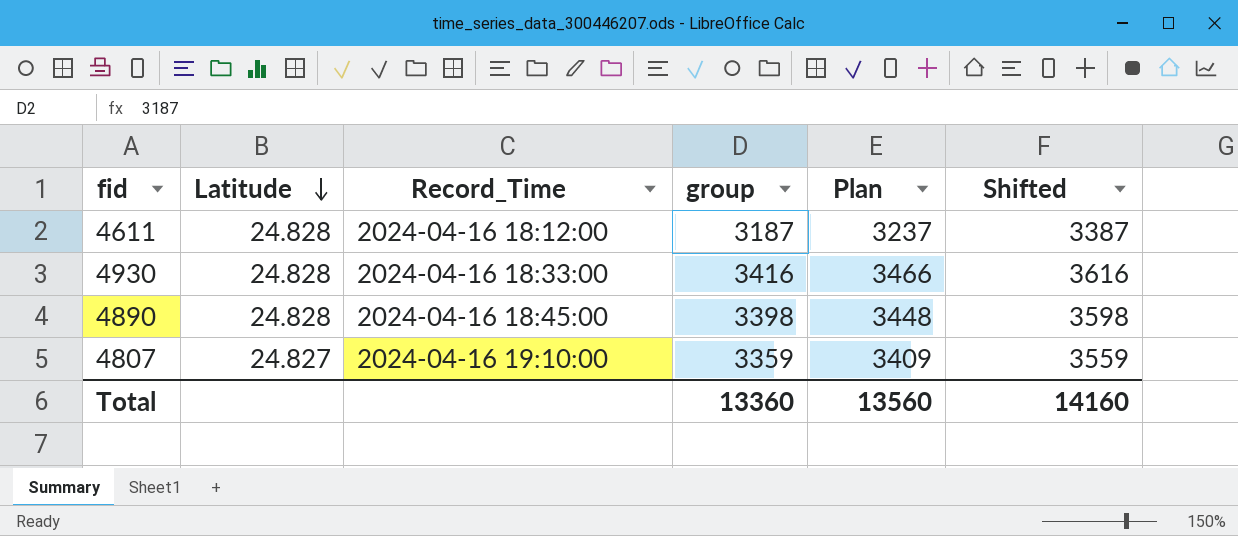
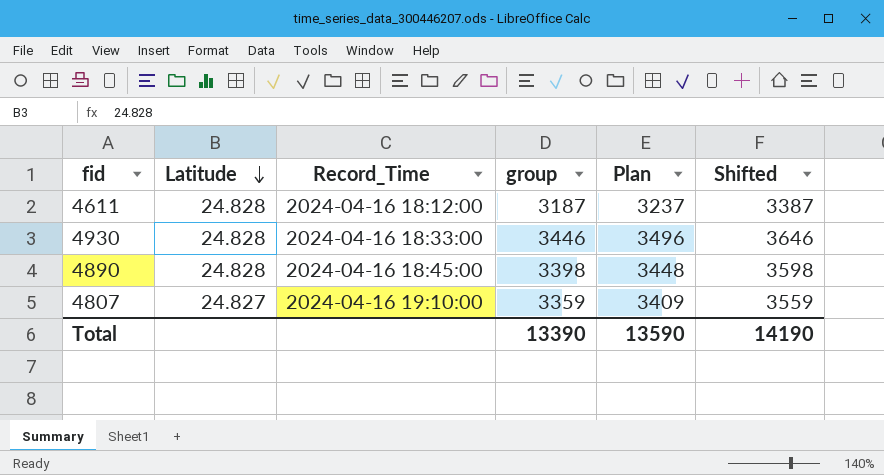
4930 | group: 3416 -> 3446
4930 | Plan: 3466 -> 3496
4930 | Shifted: 3616 -> 3646
Total | group: 13360 -> 13390
Total | Plan: 13560 -> 13590
Total | Shifted: 14160 -> 14190

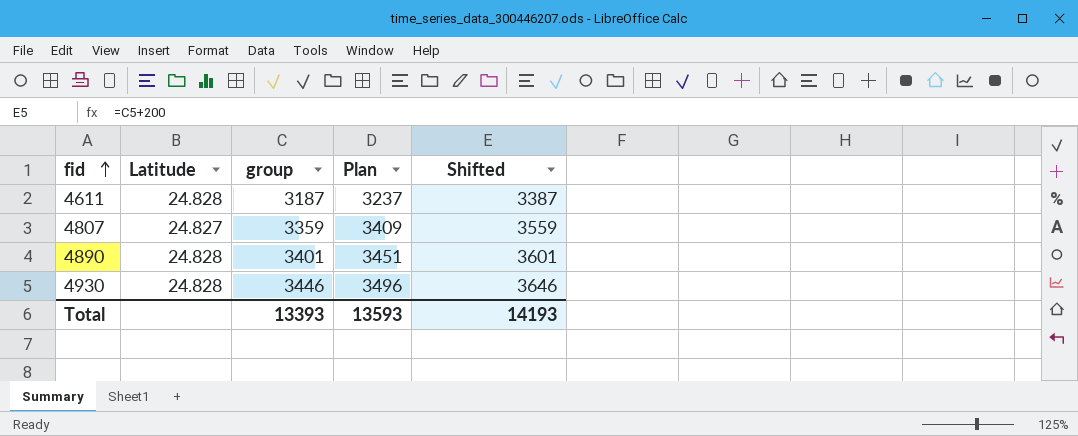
row order: Latitude descending -> fid ascending
column Record_Time | position: 3 -> none
4890 | group: 3398 -> 3401
4890 | Plan: 3448 -> 3451
4890 | Shifted: 3598 -> 3601
Total | group: 13390 -> 13393
Total | Plan: 13590 -> 13593
Total | Shifted: 14190 -> 14193

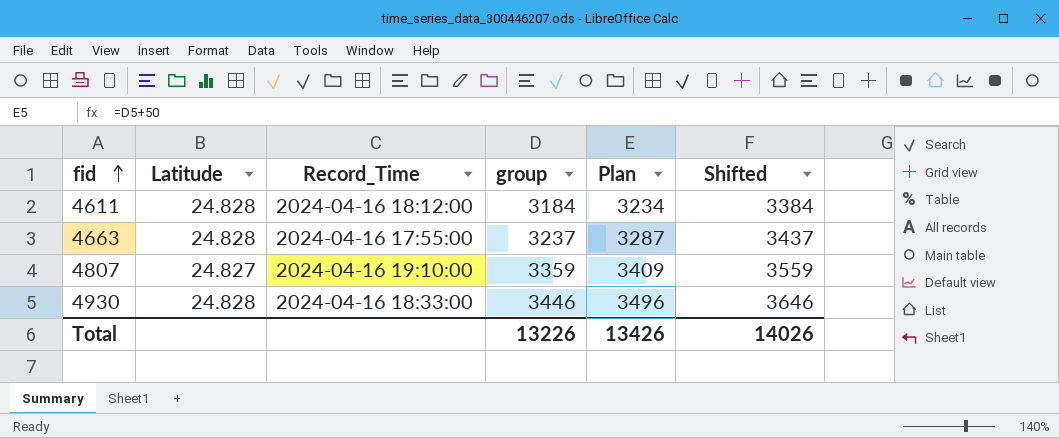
column Record_Time | position: none -> 3
row 4890: 24.828 | 3401 | 3451 | 3601 -> none
4611 | group: 3187 -> 3184
4611 | Plan: 3237 -> 3234
4611 | Shifted: 3387 -> 3384
row 4663: none -> 24.828 | 2024-04-16 17:55:00 | 3237 | 3287 | 3437
Total | group: 13393 -> 13226
Total | Plan: 13593 -> 13426
Total | Shifted: 14193 -> 14026

